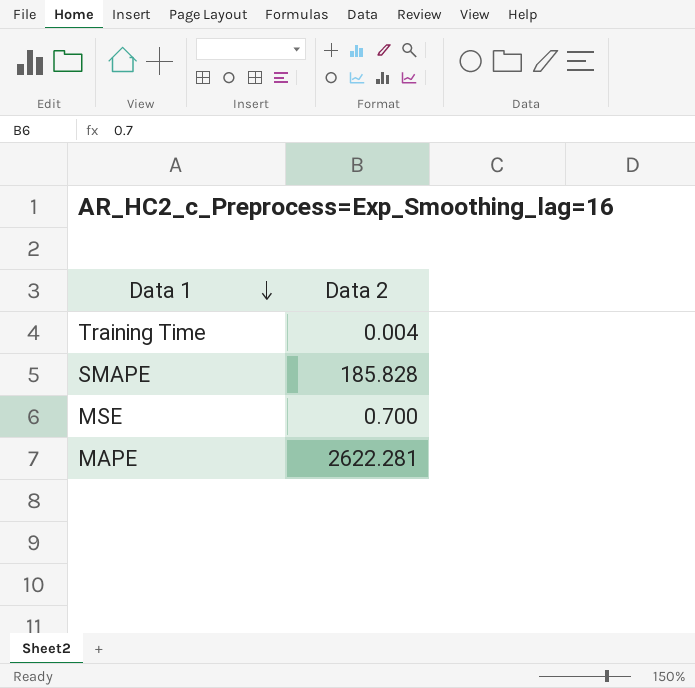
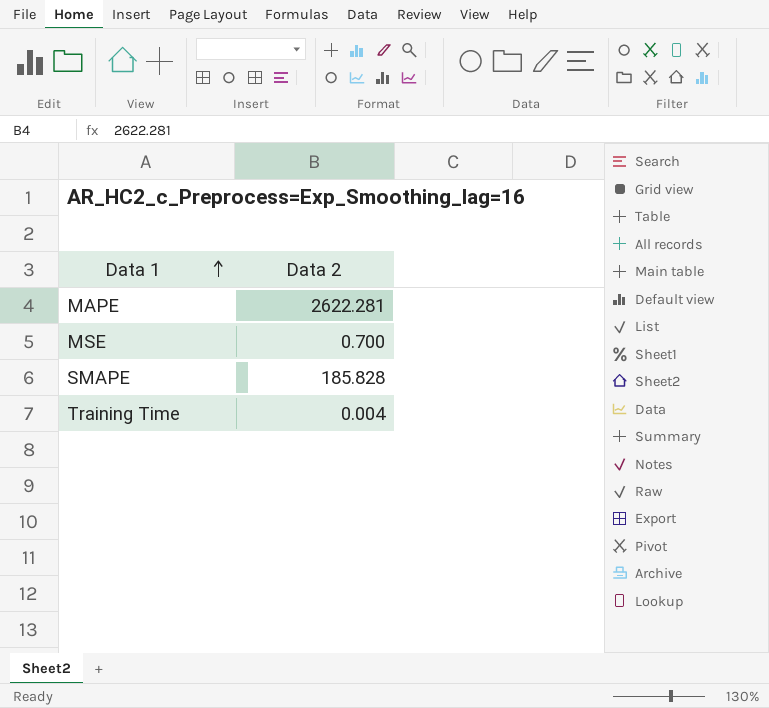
row order: Data 1 descending -> Data 1 ascending

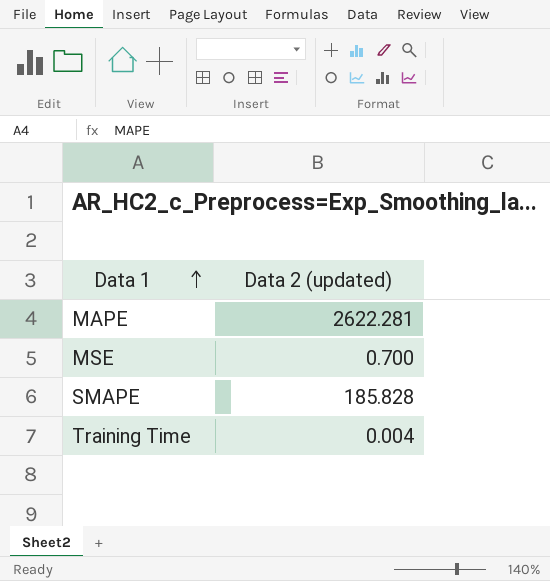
column name: Data 2 -> Data 2 (updated)

